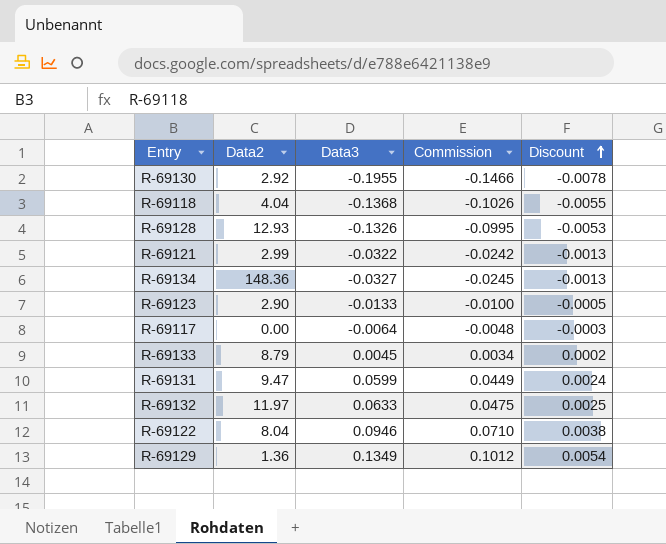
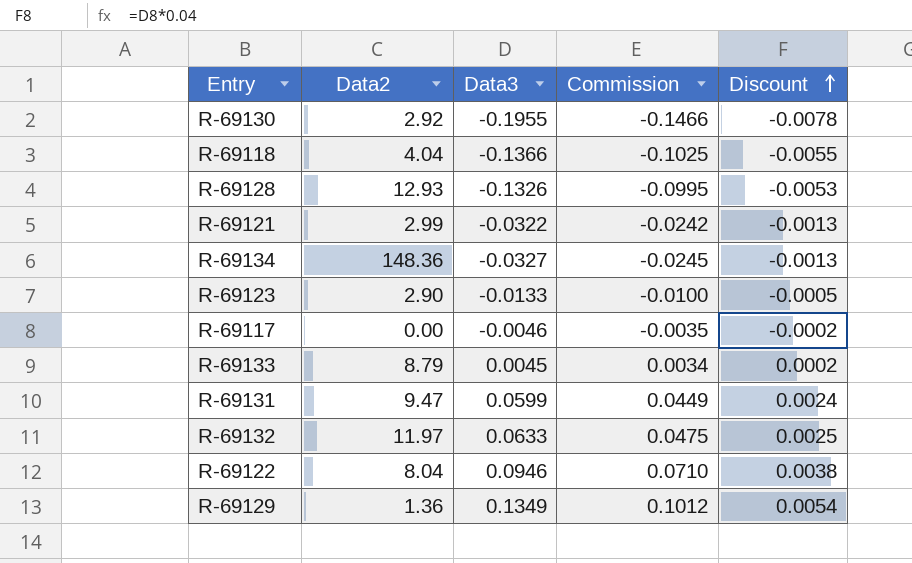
R-69118 | Data3: -0.1368 -> -0.1366
R-69118 | Commission: -0.1026 -> -0.1025
R-69117 | Data3: -0.0064 -> -0.0046
R-69117 | Commission: -0.0048 -> -0.0035
R-69117 | Discount: -0.0003 -> -0.0002

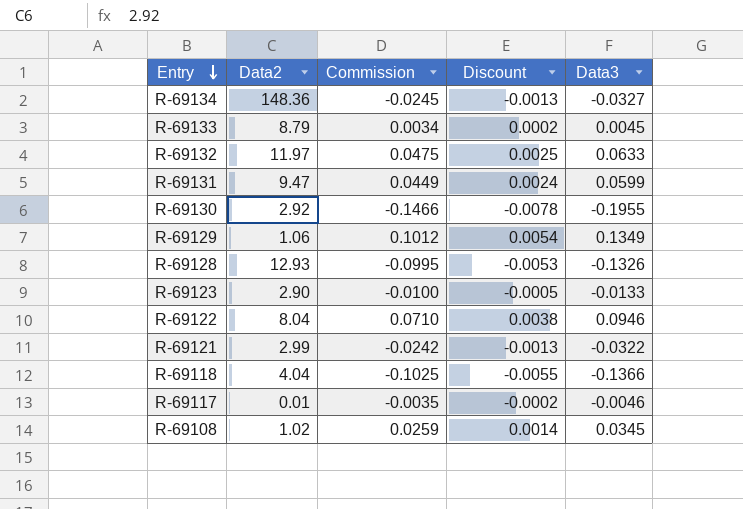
row order: Discount ascending -> Entry descending
column Data3 | position: 3 -> 5
R-69129 | Data2: 1.36 -> 1.06
R-69117 | Data2: 0.00 -> 0.01
row R-69108: none -> 1.02 | 0.0259 | 0.0014 | 0.0345

